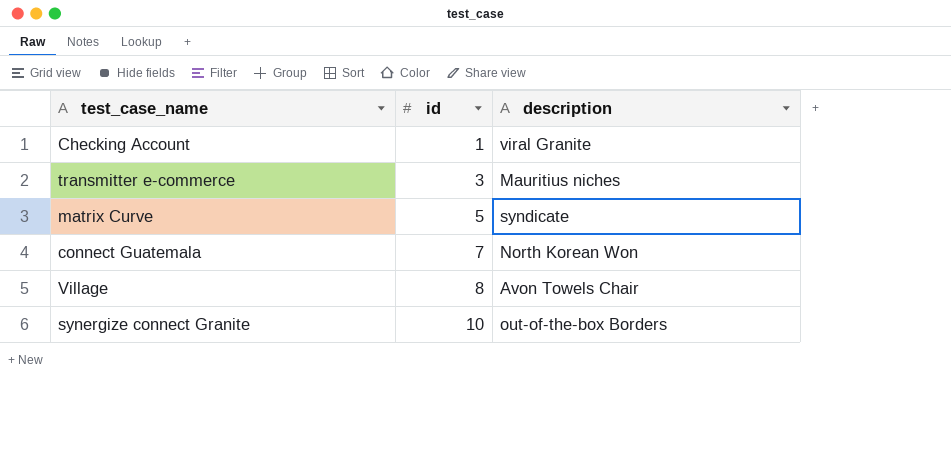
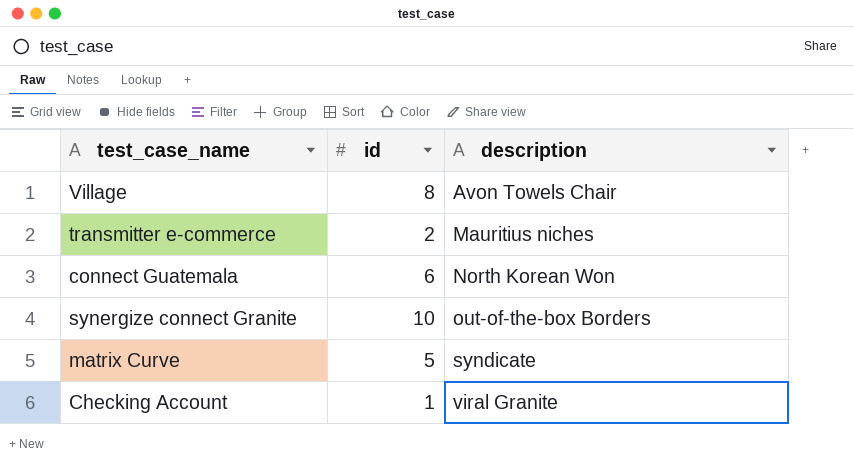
row order: id ascending -> description ascending
transmitter e-commerce | id: 3 -> 2
connect Guatemala | id: 7 -> 6

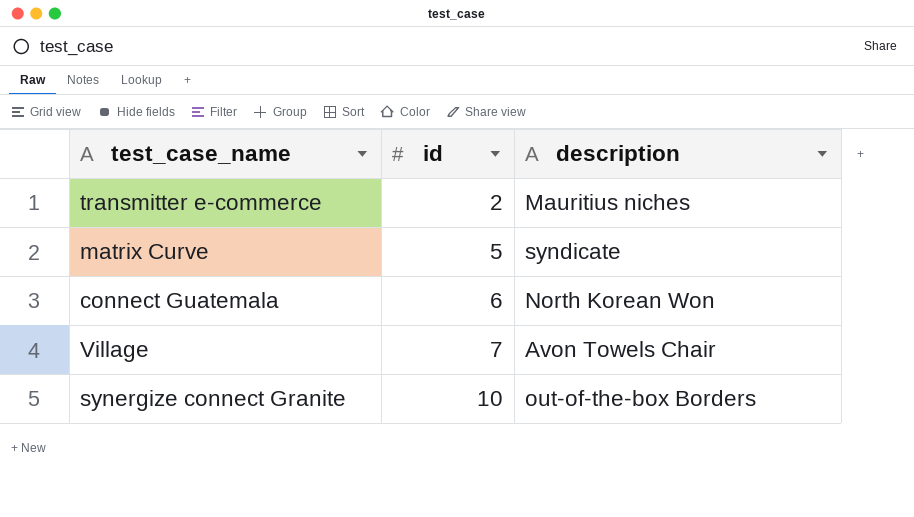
row order: description ascending -> id ascending
row Checking Account: 1 | viral Granite -> none
Village | id: 8 -> 7

